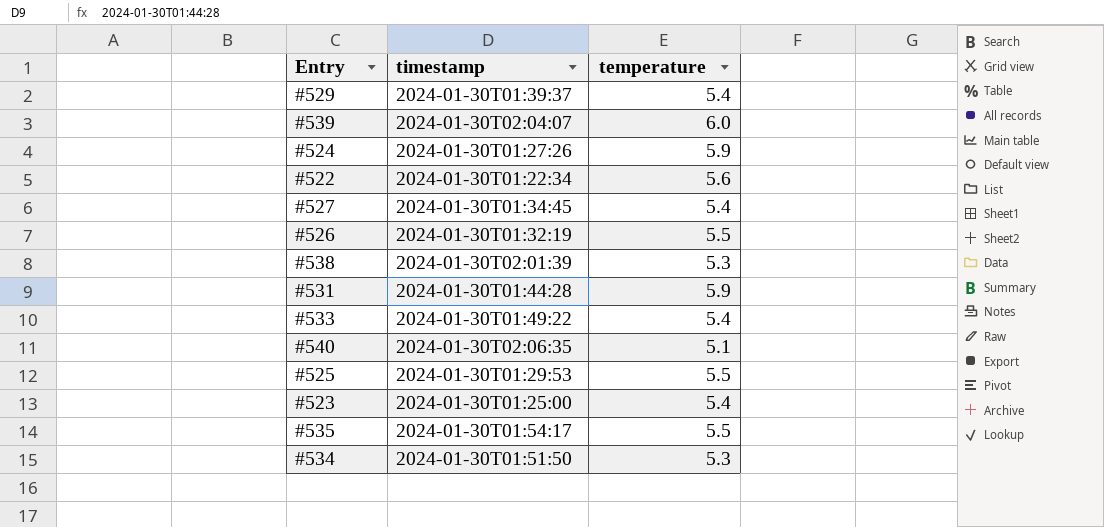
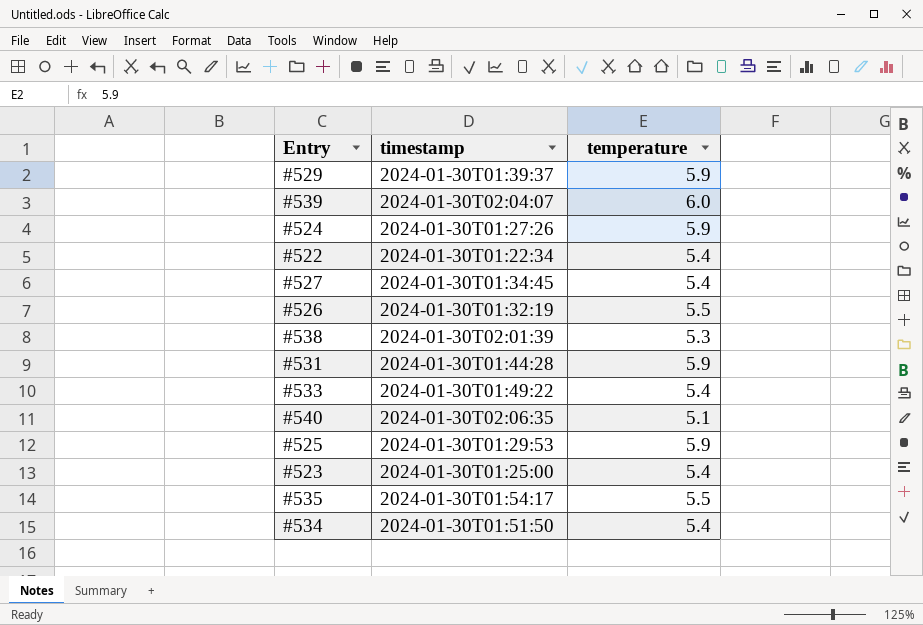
#529 | temperature: 5.4 -> 5.9
#522 | temperature: 5.6 -> 5.4
#525 | temperature: 5.5 -> 5.9
#534 | temperature: 5.3 -> 5.4

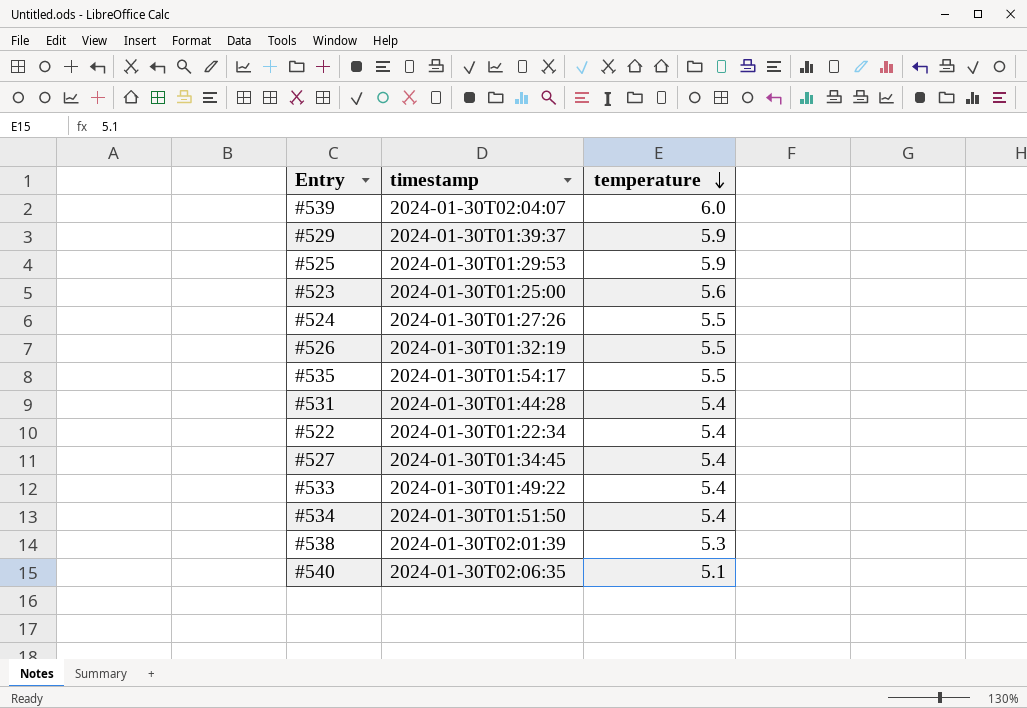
row order: none -> temperature descending
#523 | temperature: 5.4 -> 5.6
#524 | temperature: 5.9 -> 5.5
#531 | temperature: 5.9 -> 5.4

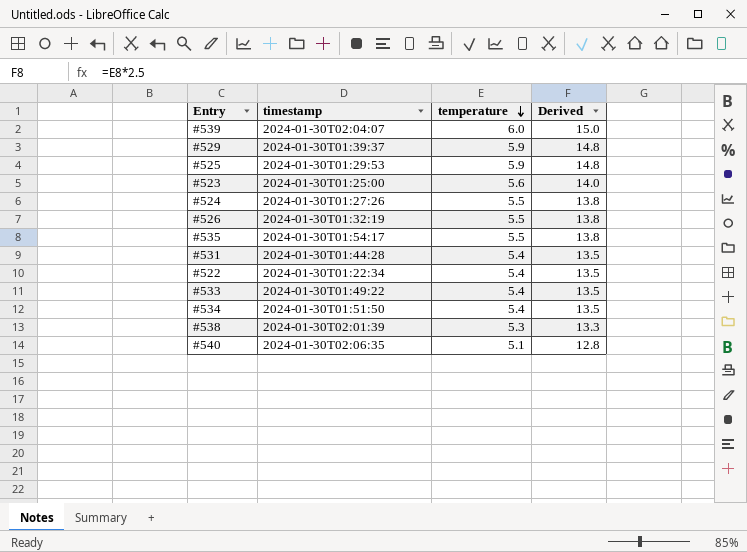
column Derived | formula: none -> [temperature] * 2.5
row #527: 2024-01-30T01:34:45 | 5.4 -> none

